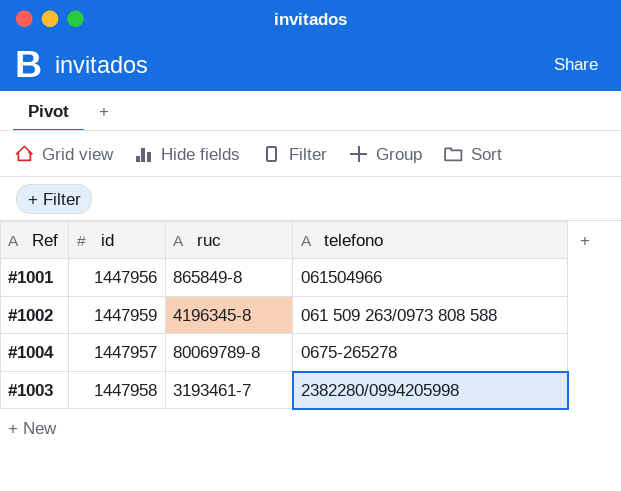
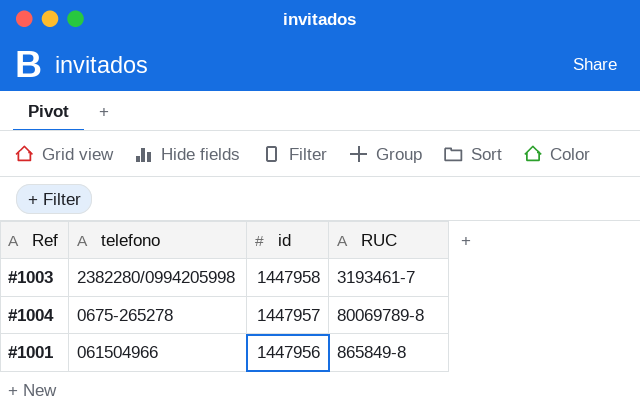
row order: none -> id descending
column telefono | position: 4 -> 2
column name: ruc -> RUC
row #1002: 1447959 | 4196345-8 | 061 509 263/0973 808 588 -> none

